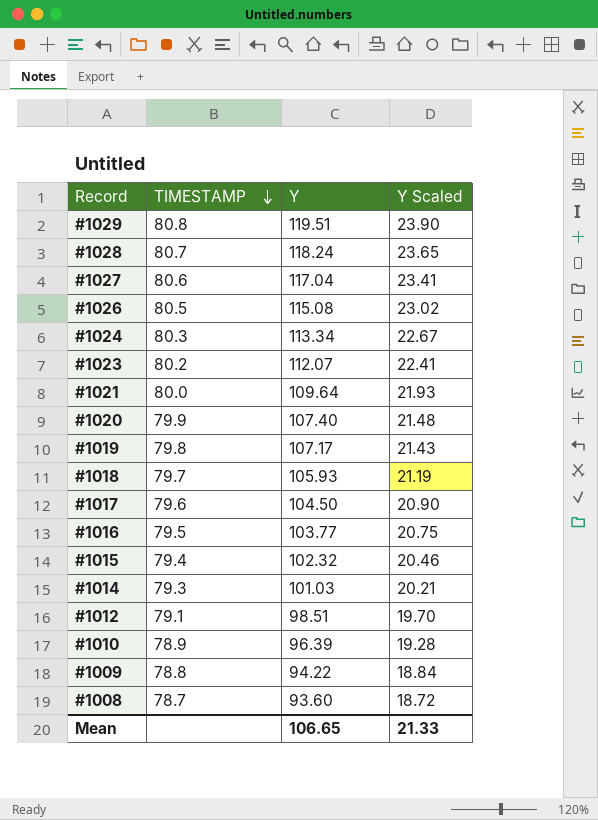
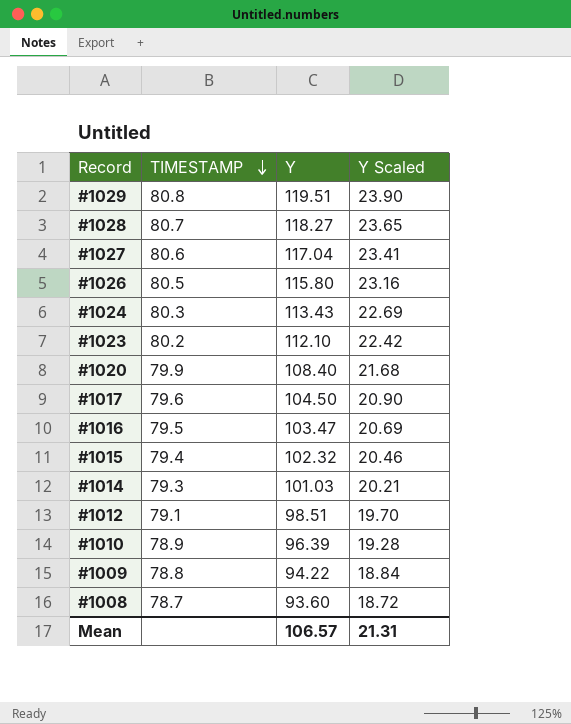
row #1021: 80.0 | 109.64 | 21.93 -> none
row #1019: 79.8 | 107.17 | 21.43 -> none
row #1018: 79.7 | 105.93 | 21.19 -> none
#1028 | Y: 118.24 -> 118.27
#1026 | Y: 115.08 -> 115.80
#1026 | Y Scaled: 23.02 -> 23.16
#1024 | Y: 113.34 -> 113.43
#1024 | Y Scaled: 22.67 -> 22.69
#1023 | Y: 112.07 -> 112.10
#1023 | Y Scaled: 22.41 -> 22.42
#1020 | Y: 107.40 -> 108.40
#1020 | Y Scaled: 21.48 -> 21.68
#1016 | Y: 103.77 -> 103.47
#1016 | Y Scaled: 20.75 -> 20.69
Mean | Y: 106.65 -> 106.57
Mean | Y Scaled: 21.33 -> 21.31

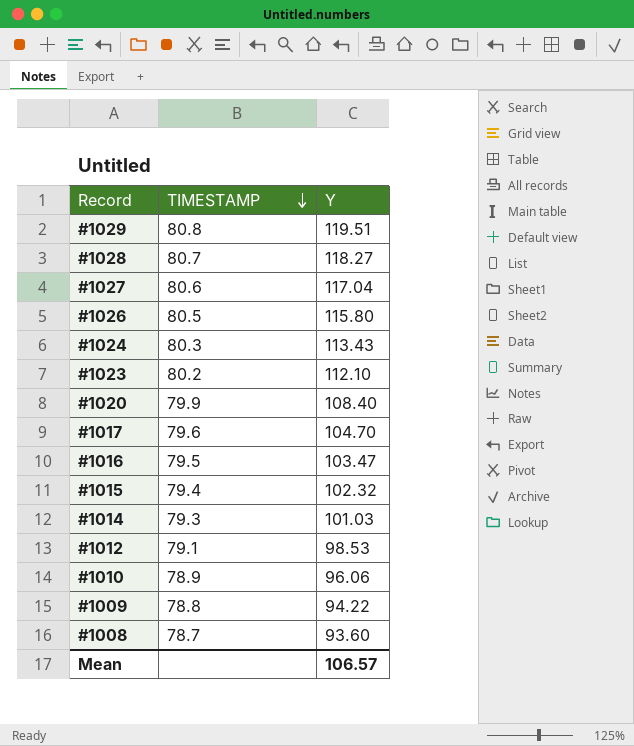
column Y Scaled | formula: [Y] * 0.2 -> none
#1017 | Y: 104.50 -> 104.70
#1012 | Y: 98.51 -> 98.53
#1010 | Y: 96.39 -> 96.06

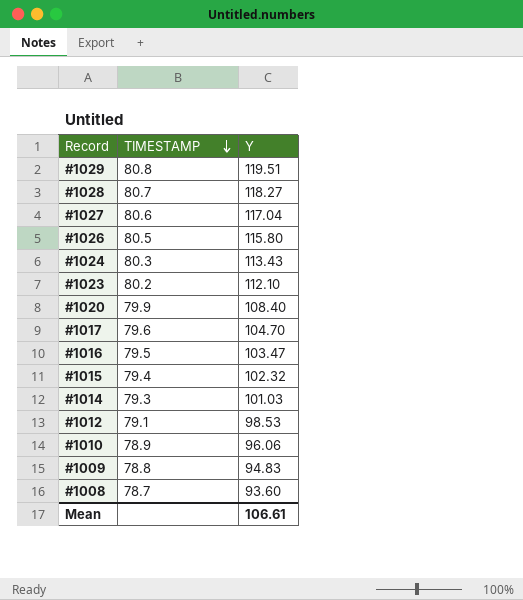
#1009 | Y: 94.22 -> 94.83
Mean | Y: 106.57 -> 106.61

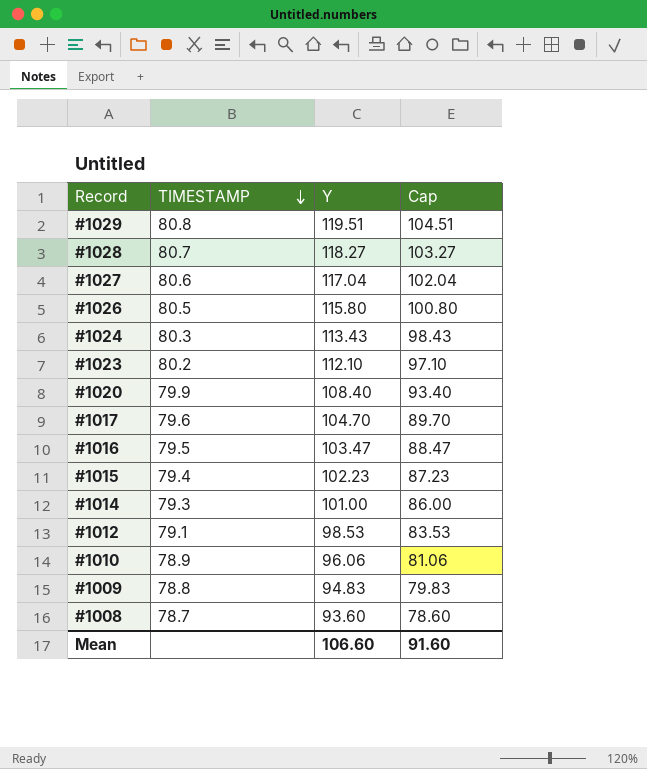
column Cap | formula: none -> [Y] - 15
#1015 | Y: 102.32 -> 102.23
#1014 | Y: 101.03 -> 101.00
Mean | Y: 106.61 -> 106.60

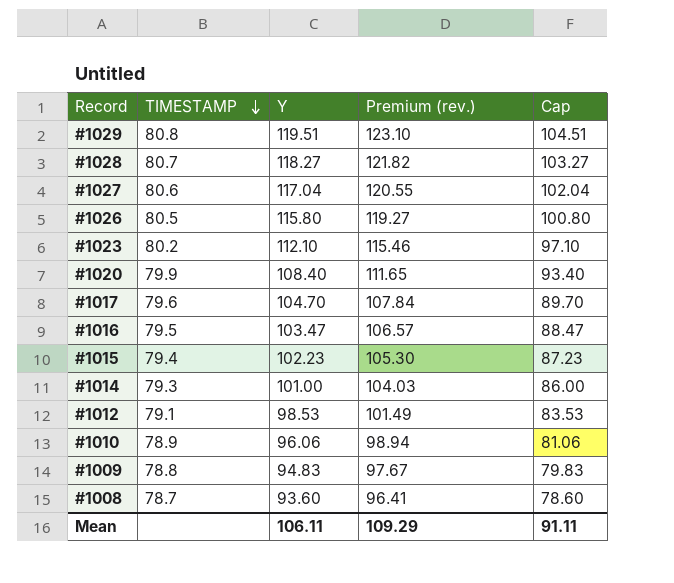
column Premium (rev.) | formula: none -> [Y] * 1.03
row #1024: 80.3 | 113.43 | 98.43 -> none
Mean | Y: 106.60 -> 106.11
Mean | Cap: 91.60 -> 91.11

